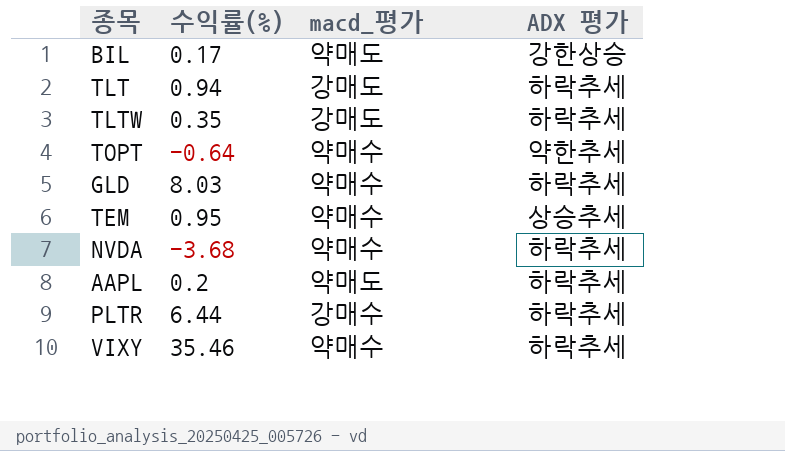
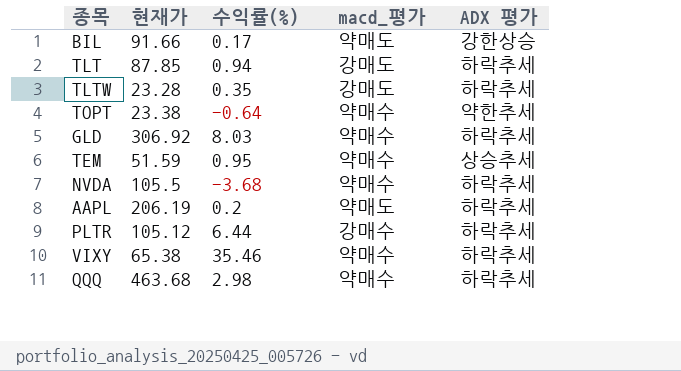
column 현재가 | position: none -> 2
row QQQ: none -> 463.68 | 2.98 | 약매수 | 하락추세

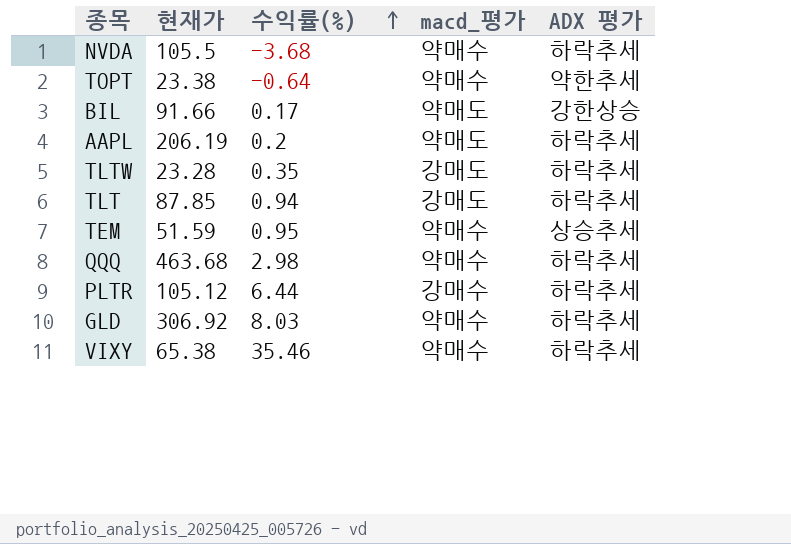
row order: none -> 수익률(%) ascending

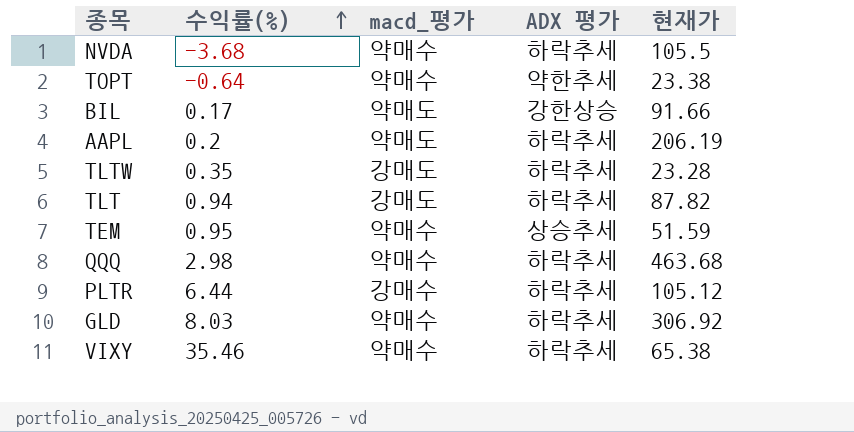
column 현재가 | position: 2 -> 5
TLT | 현재가: 87.85 -> 87.82

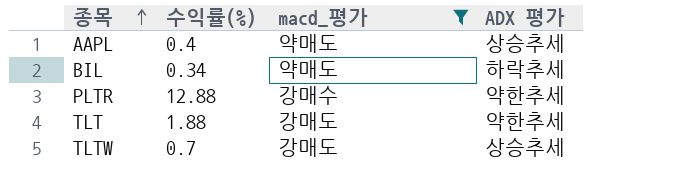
filter: none -> macd_평가 != 약매수
row order: 수익률(%) ascending -> 종목 ascending
column 현재가 | position: 5 -> none
AAPL | 수익률(%): 0.2 -> 0.4
AAPL | ADX 평가: 하락추세 -> 상승추세
BIL | 수익률(%): 0.17 -> 0.34
BIL | ADX 평가: 강한상승 -> 하락추세
PLTR | 수익률(%): 6.44 -> 12.88
PLTR | ADX 평가: 하락추세 -> 약한추세
TLT | 수익률(%): 0.94 -> 1.88
TLT | ADX 평가: 하락추세 -> 약한추세
TLTW | 수익률(%): 0.35 -> 0.7
TLTW | ADX 평가: 하락추세 -> 상승추세

